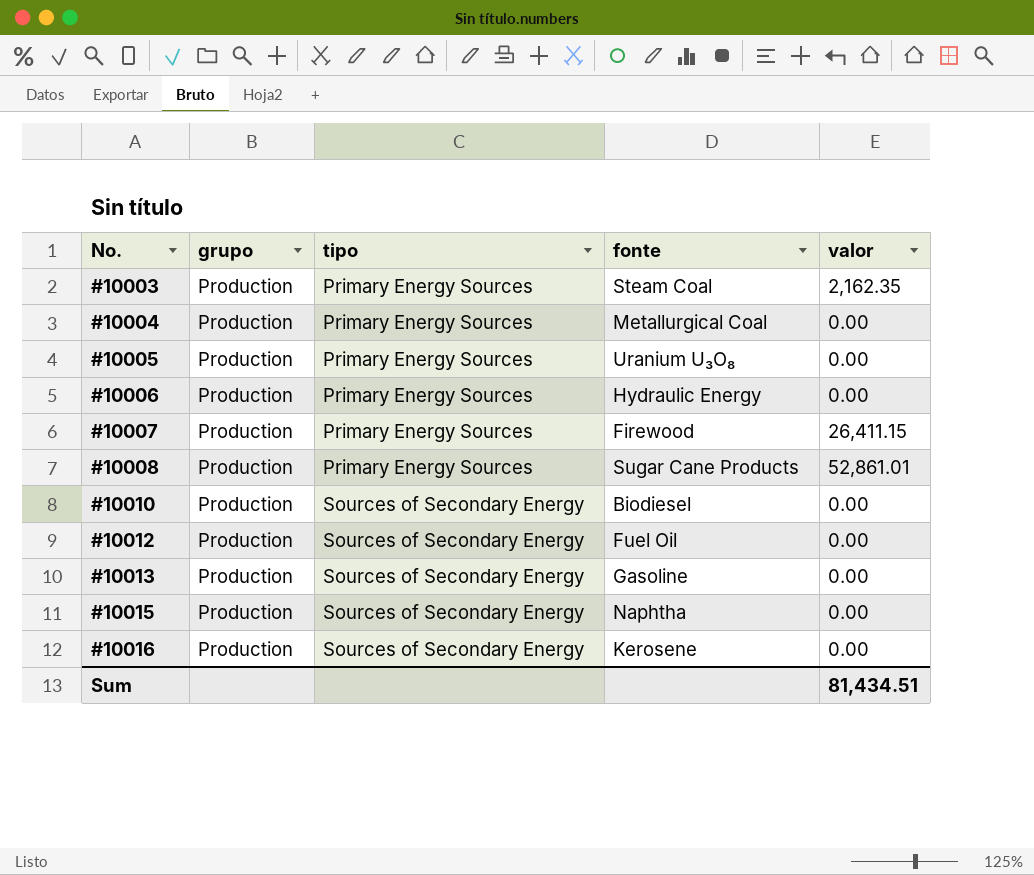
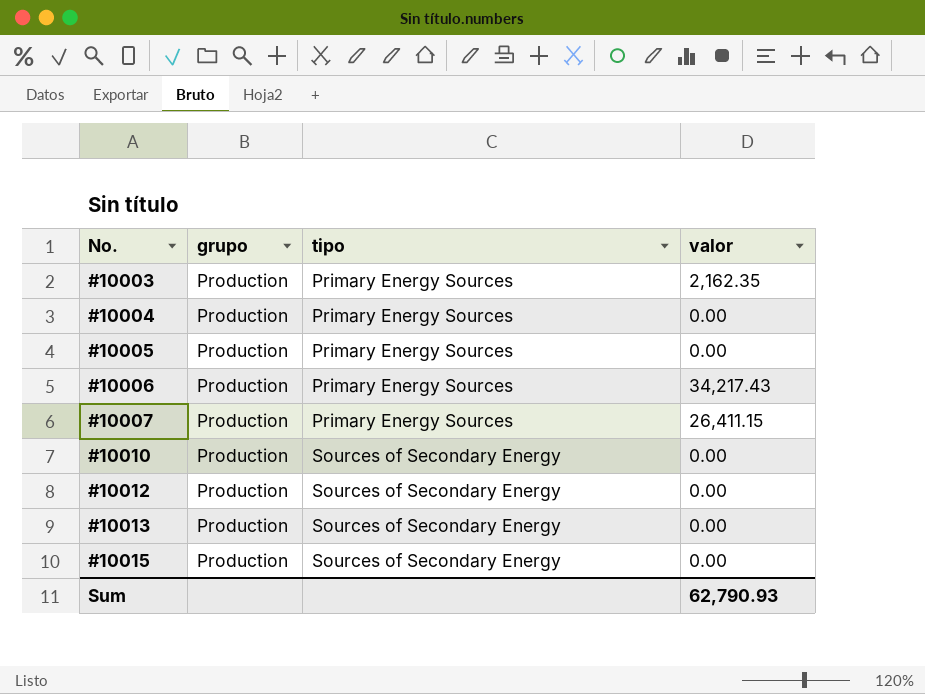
column fonte | position: 4 -> none
row #10008: Production | Primary Energy Sources | Sugar Cane Products | 52,861.01 -> none
row #10016: Production | Sources of Secondary Energy | Kerosene | 0.00 -> none
#10006 | valor: 0.00 -> 34,217.43
Sum | valor: 81,434.51 -> 62,790.93

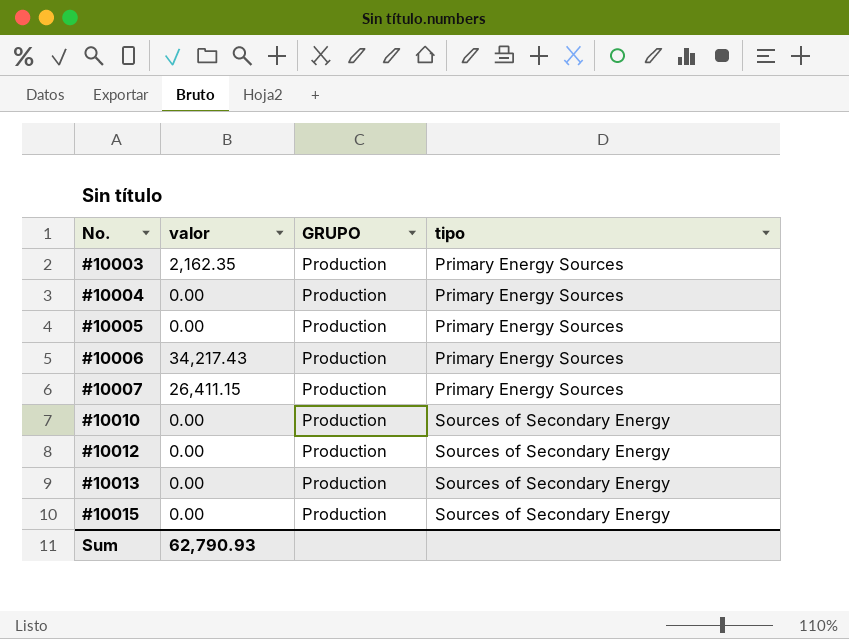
column valor | position: 4 -> 2
column name: grupo -> GRUPO

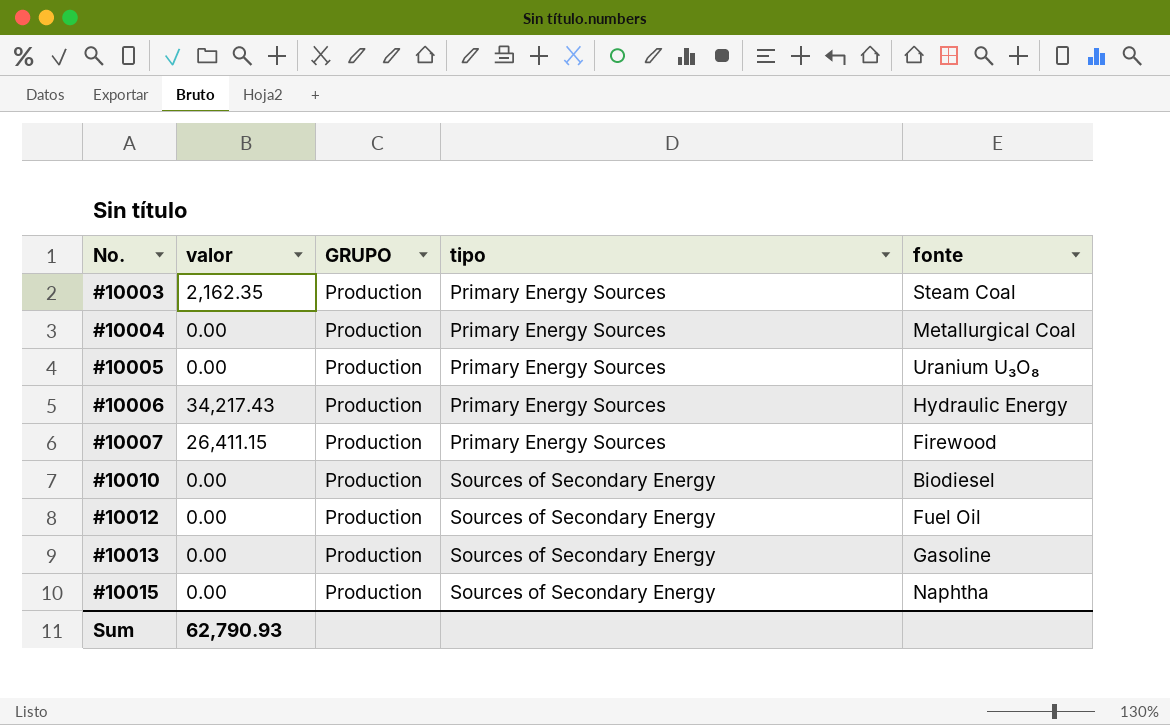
column fonte | position: none -> 5

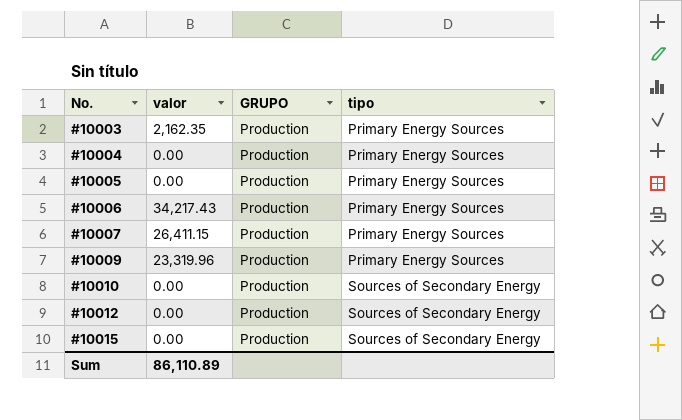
column fonte | position: 5 -> none
row #10013: 0.00 | Production | Sources of Secondary Energy | Gasoline -> none
row #10009: none -> 23,319.96 | Production | Primary Energy Sources
Sum | valor: 62,790.93 -> 86,110.89

